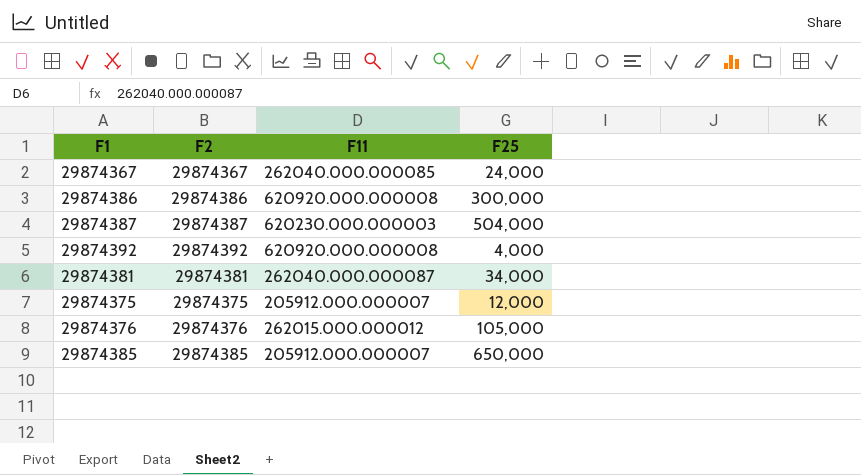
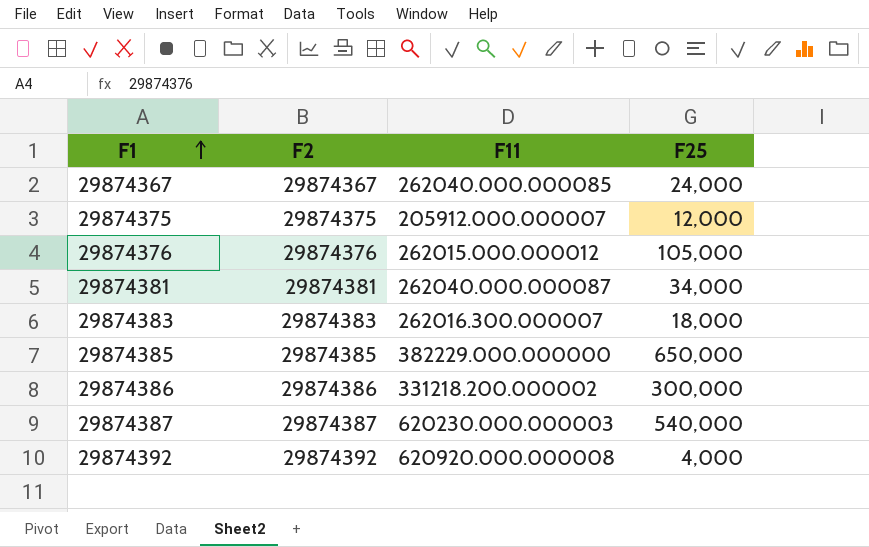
row order: none -> F1 ascending
row 29874383: none -> 29874383 | 262016.300.000007 | 18,000
29874385 | F11: 205912.000.000007 -> 382229.000.000000
29874386 | F11: 620920.000.000008 -> 331218.200.000002
29874387 | F25: 504,000 -> 540,000

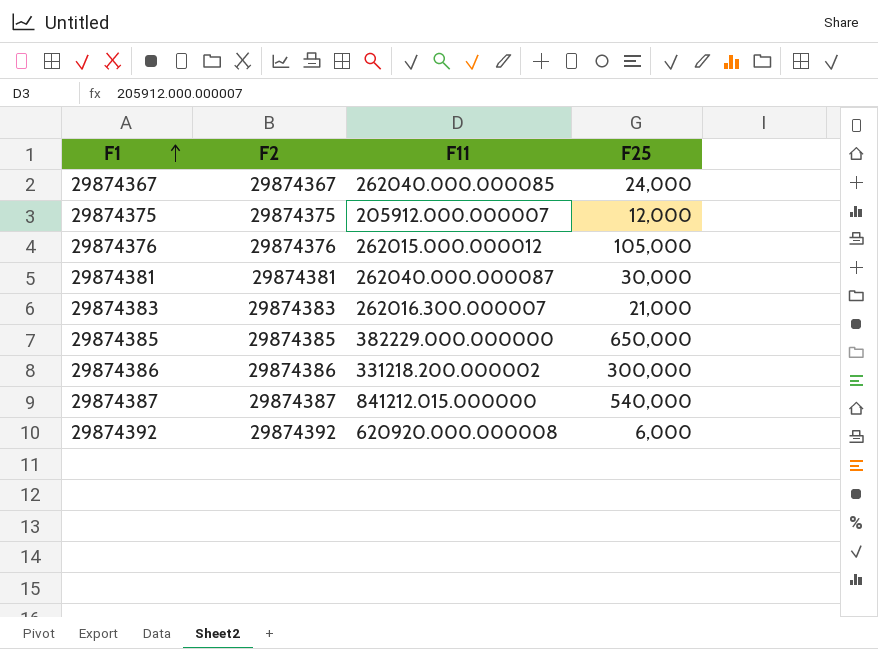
29874381 | F25: 34,000 -> 30,000
29874383 | F25: 18,000 -> 21,000
29874387 | F11: 620230.000.000003 -> 841212.015.000000
29874392 | F25: 4,000 -> 6,000

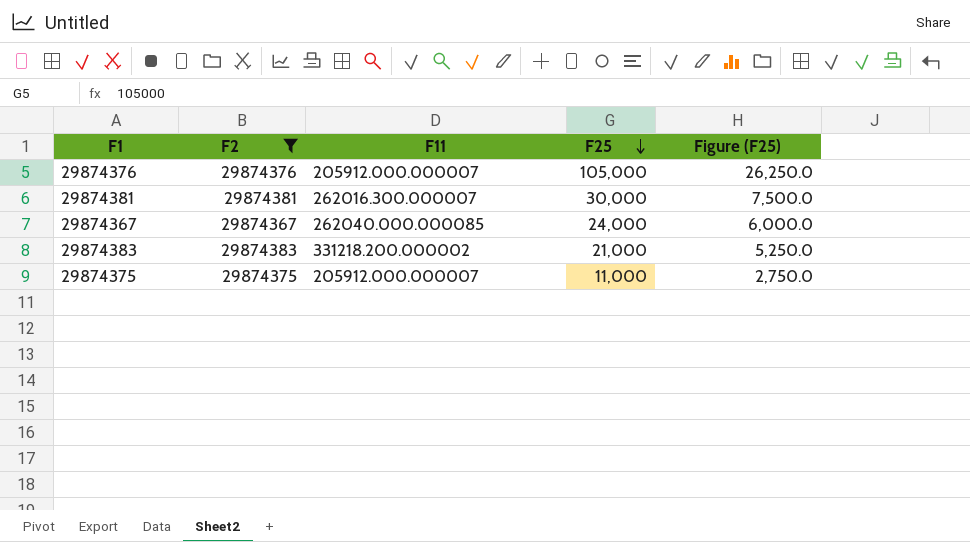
filter: none -> F2 <= 29874383
row order: F1 ascending -> F25 descending
column Figure (F25) | formula: none -> [F25] * 0.25
29874376 | F11: 262015.000.000012 -> 205912.000.000007
29874381 | F11: 262040.000.000087 -> 262016.300.000007
29874383 | F11: 262016.300.000007 -> 331218.200.000002
29874375 | F25: 12,000 -> 11,000

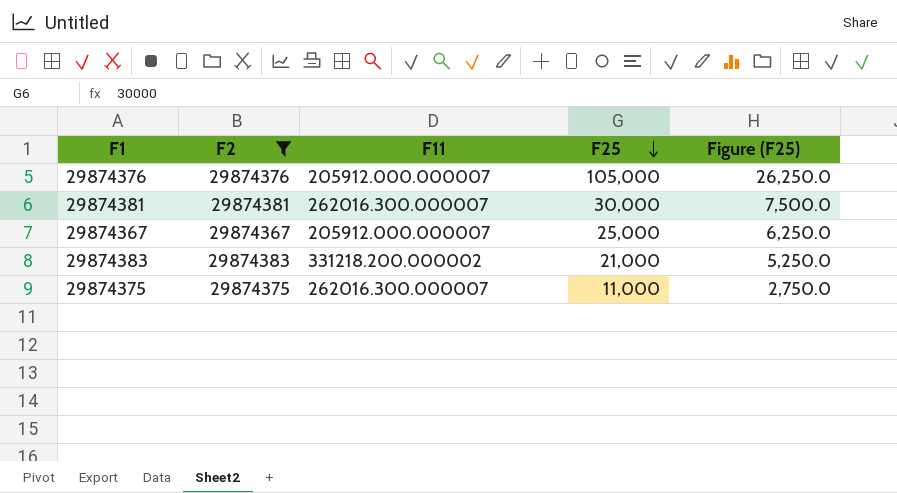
29874367 | F11: 262040.000.000085 -> 205912.000.000007
29874367 | F25: 24,000 -> 25,000
29874367 | Figure (F25): 6,000.0 -> 6,250.0
29874375 | F11: 205912.000.000007 -> 262016.300.000007

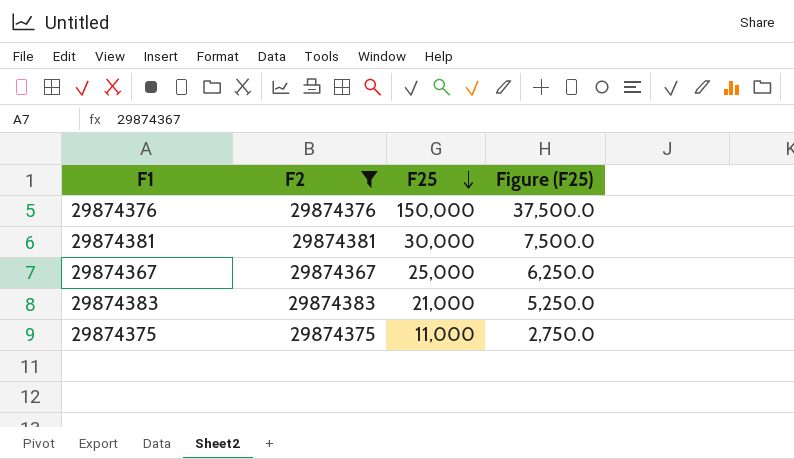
column F11 | position: 3 -> none
29874376 | F25: 105,000 -> 150,000
29874376 | Figure (F25): 26,250.0 -> 37,500.0

